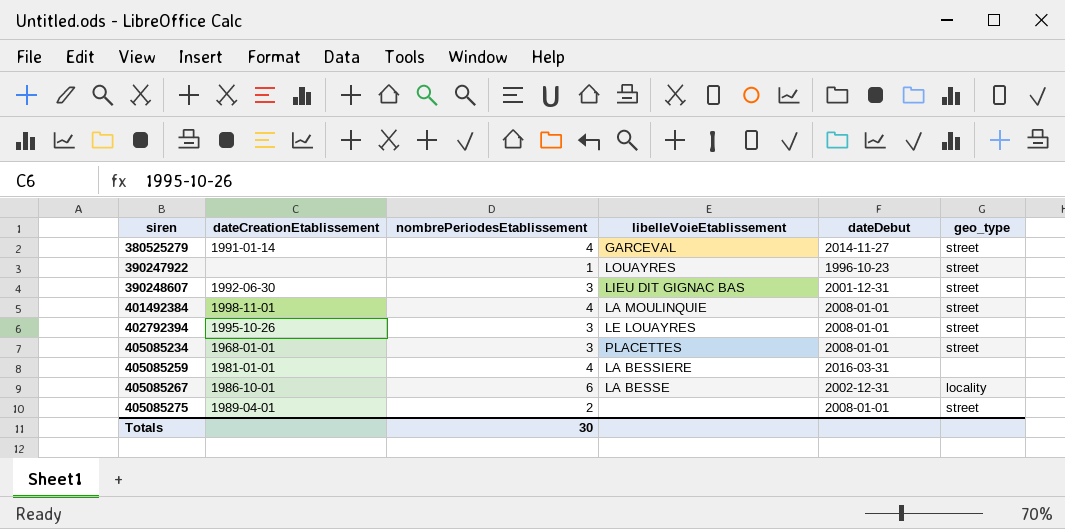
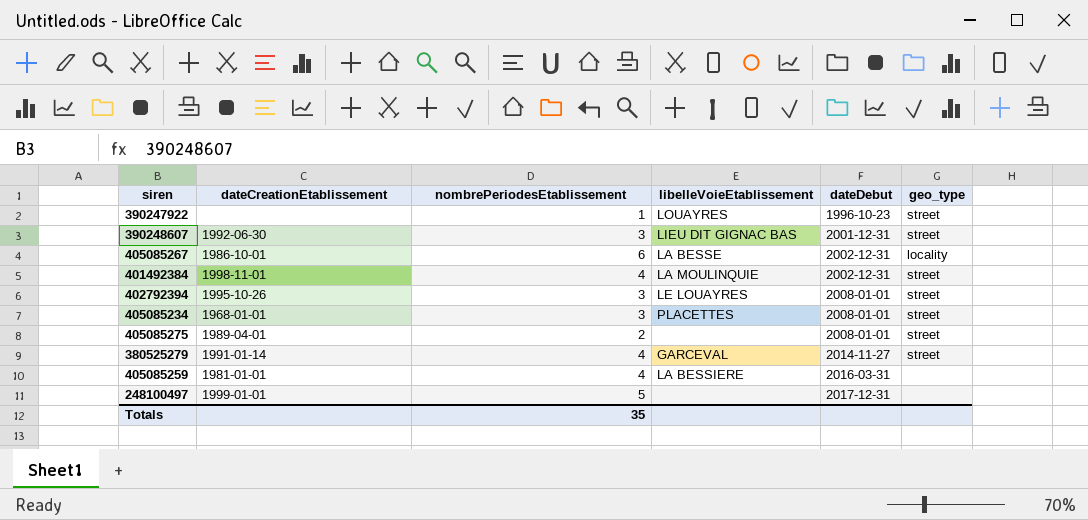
row order: siren ascending -> dateDebut ascending
401492384 | dateDebut: 2008-01-01 -> 2002-12-31
row 248100497: none -> 1999-01-01 | 5 | none | 2017-12-31 | none
Totals | nombrePeriodesEtablissement: 30 -> 35

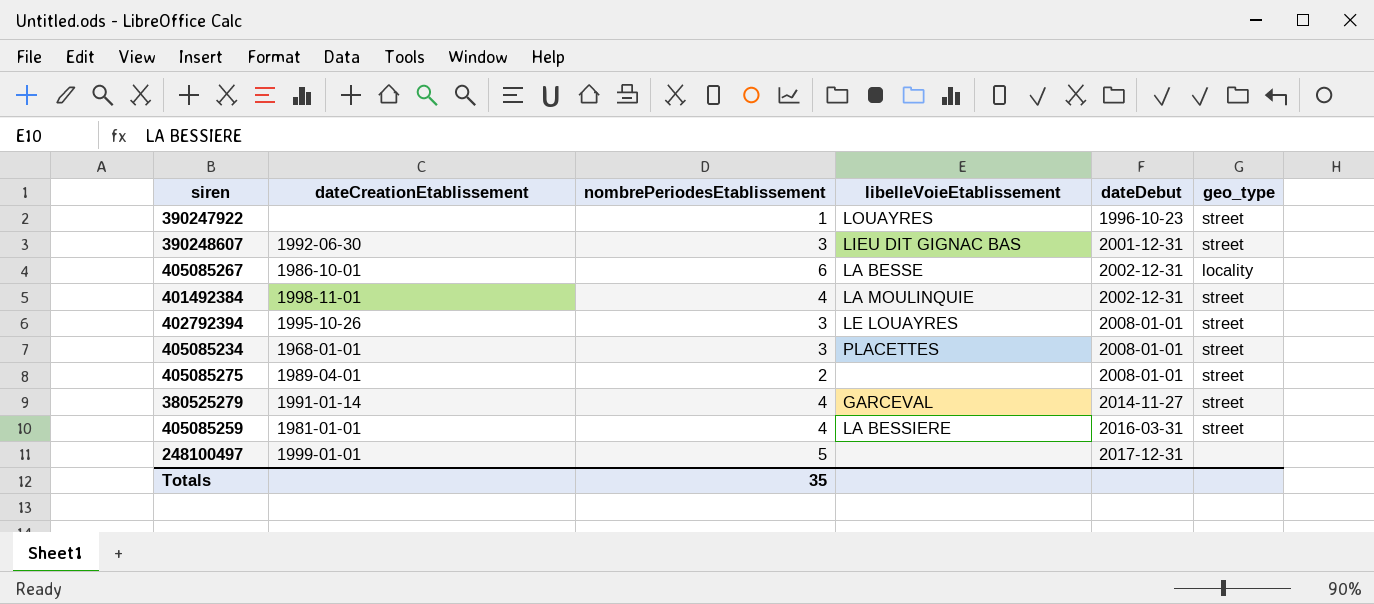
405085259 | geo_type: none -> street

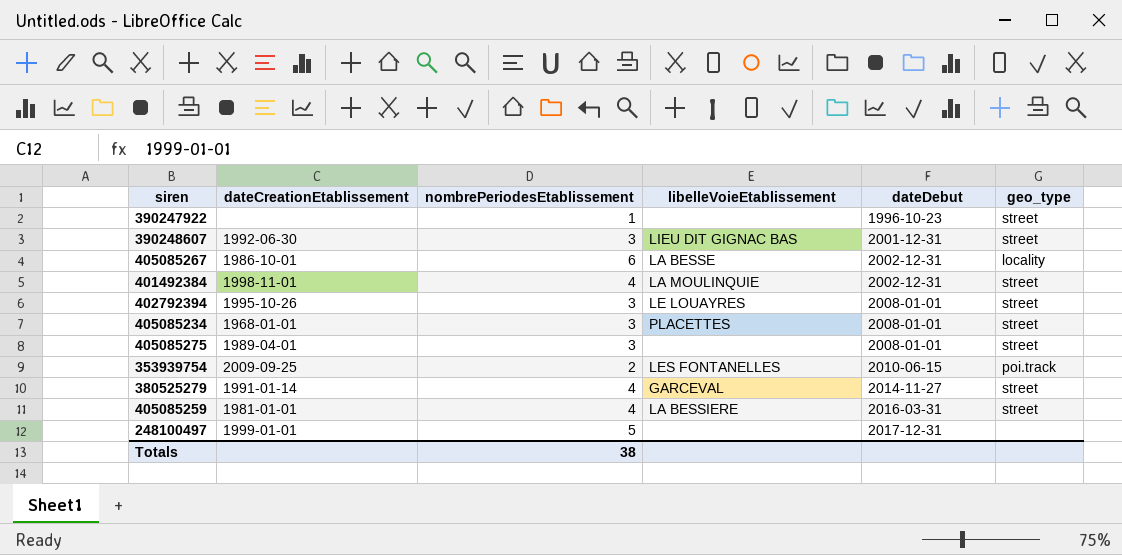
390247922 | libelleVoieEtablissement: LOUAYRES -> none
405085275 | nombrePeriodesEtablissement: 2 -> 3
row 353939754: none -> 2009-09-25 | 2 | LES FONTANELLES | 2010-06-15 | poi.track
Totals | nombrePeriodesEtablissement: 35 -> 38

